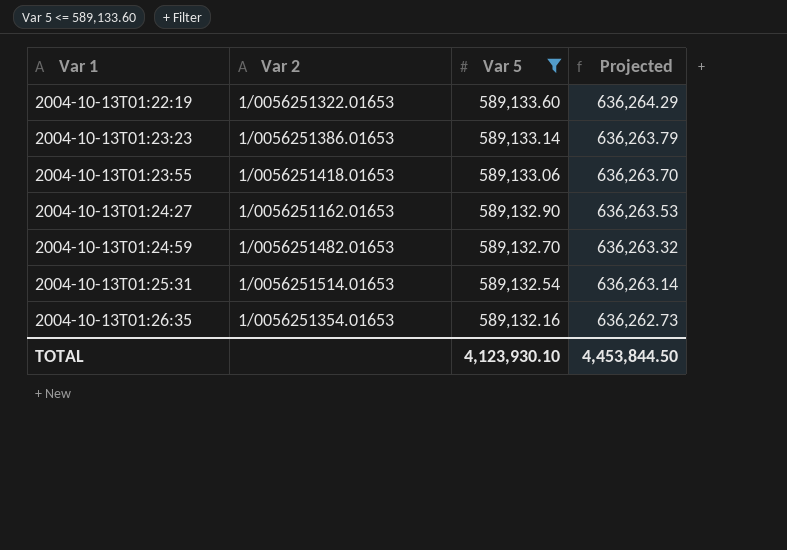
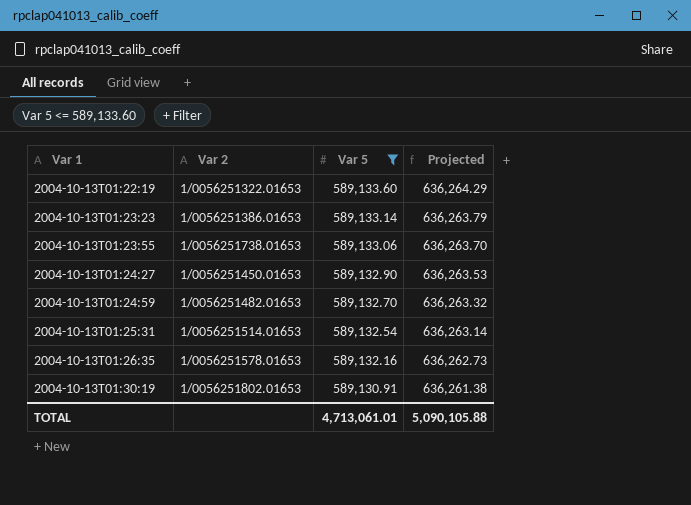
2004-10-13T01:23:55 | Var 2: 1/0056251418.01653 -> 1/0056251738.01653
2004-10-13T01:24:27 | Var 2: 1/0056251162.01653 -> 1/0056251450.01653
2004-10-13T01:26:35 | Var 2: 1/0056251354.01653 -> 1/0056251578.01653
row 2004-10-13T01:30:19: none -> 1/0056251802.01653 | 589,130.91 | 636,261.38
TOTAL | Var 5: 4,123,930.10 -> 4,713,061.01
TOTAL | Projected: 4,453,844.50 -> 5,090,105.88

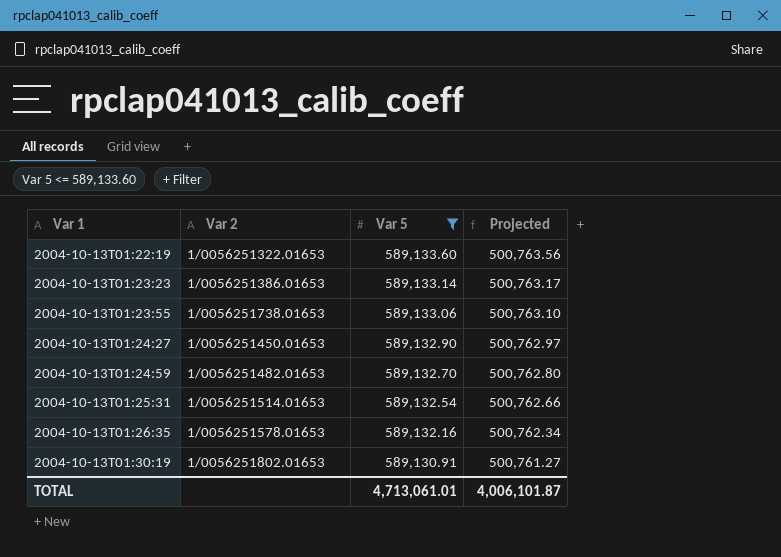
column Projected | formula: [Var 5] * 1.08 -> [Var 5] * 0.85
TOTAL | Projected: 5,090,105.88 -> 4,006,101.87

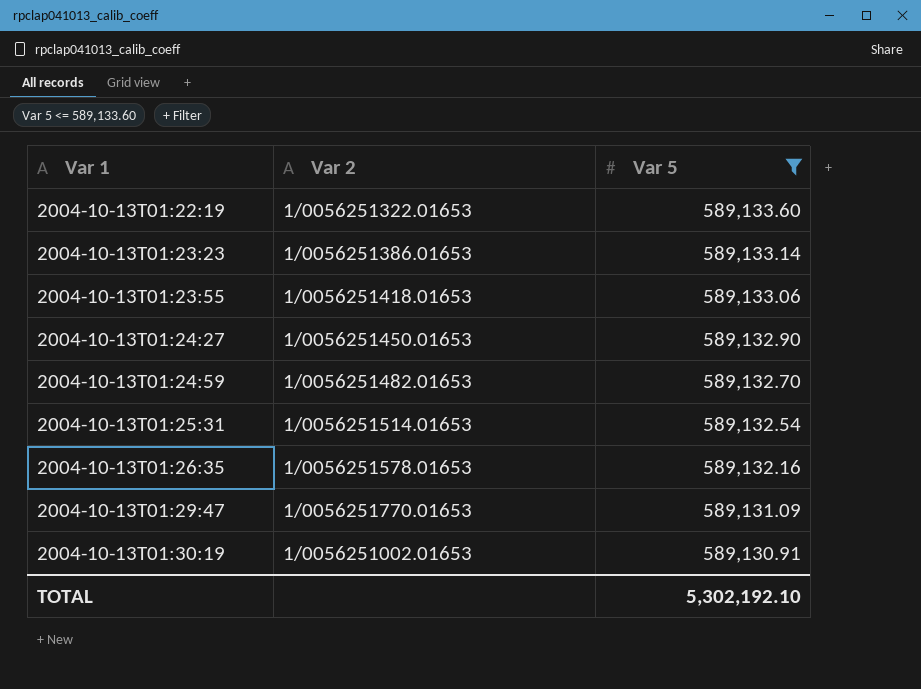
column Projected | formula: [Var 5] * 0.85 -> none
2004-10-13T01:23:55 | Var 2: 1/0056251738.01653 -> 1/0056251418.01653
row 2004-10-13T01:29:47: none -> 1/0056251770.01653 | 589,131.09
2004-10-13T01:30:19 | Var 2: 1/0056251802.01653 -> 1/0056251002.01653
TOTAL | Var 5: 4,713,061.01 -> 5,302,192.10

